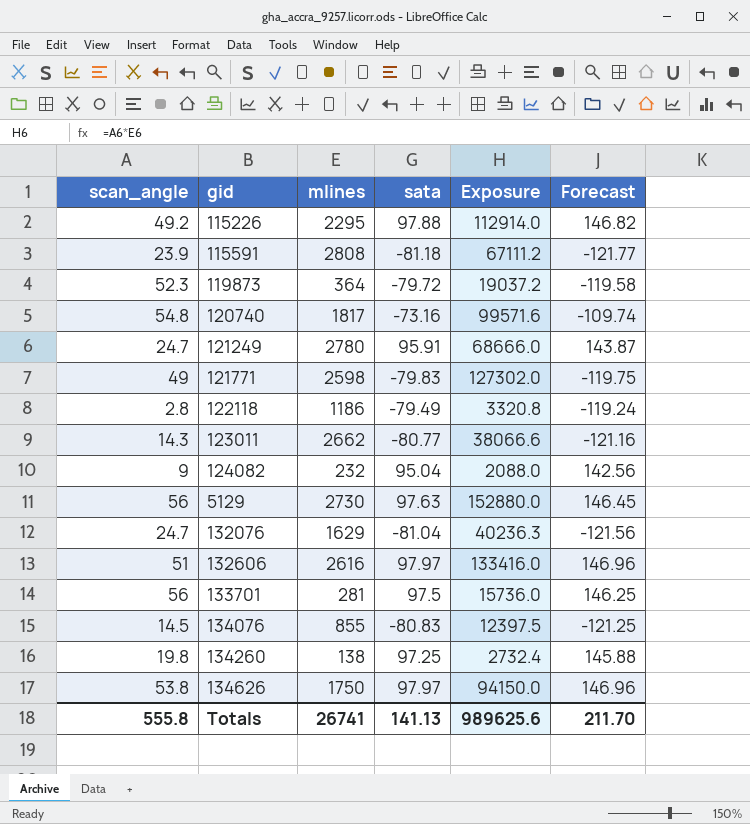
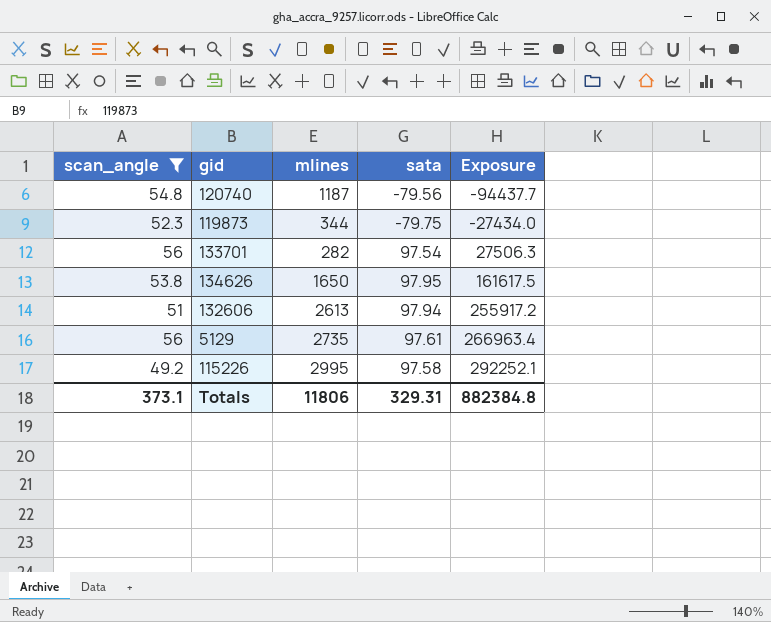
filter: none -> scan_angle >= 49.2
row order: none -> Exposure ascending
column Forecast | formula: [sata] * 1.5 -> none
column Exposure | formula: [scan_angle] * [mlines] -> [mlines] * [sata]
120740 | mlines: 1817 -> 1187
120740 | sata: -73.16 -> -79.56
119873 | mlines: 364 -> 344
119873 | sata: -79.72 -> -79.75
133701 | mlines: 281 -> 282
133701 | sata: 97.5 -> 97.54
134626 | mlines: 1750 -> 1650
134626 | sata: 97.97 -> 97.95
132606 | mlines: 2616 -> 2613
132606 | sata: 97.97 -> 97.94
5129 | mlines: 2730 -> 2735
5129 | sata: 97.63 -> 97.61
115226 | mlines: 2295 -> 2995
115226 | sata: 97.88 -> 97.58
Totals | scan_angle: 555.8 -> 373.1
Totals | mlines: 26741 -> 11806
Totals | sata: 141.13 -> 329.31
Totals | Exposure: 989625.6 -> 882384.8

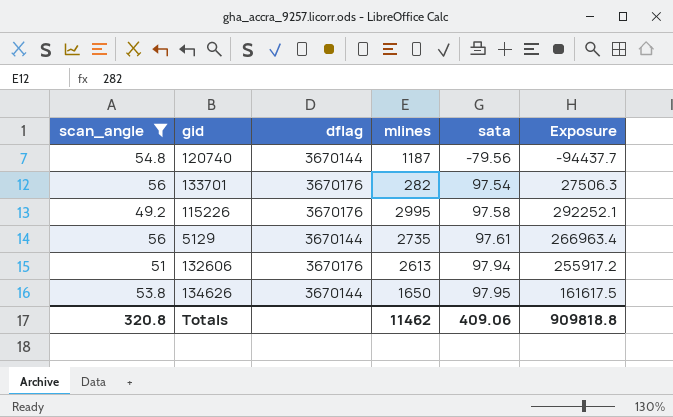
row order: Exposure ascending -> sata ascending
column dflag | position: none -> 3
row 119873: 52.3 | 344 | -79.75 | -27434.0 -> none
Totals | scan_angle: 373.1 -> 320.8
Totals | mlines: 11806 -> 11462
Totals | sata: 329.31 -> 409.06
Totals | Exposure: 882384.8 -> 909818.8

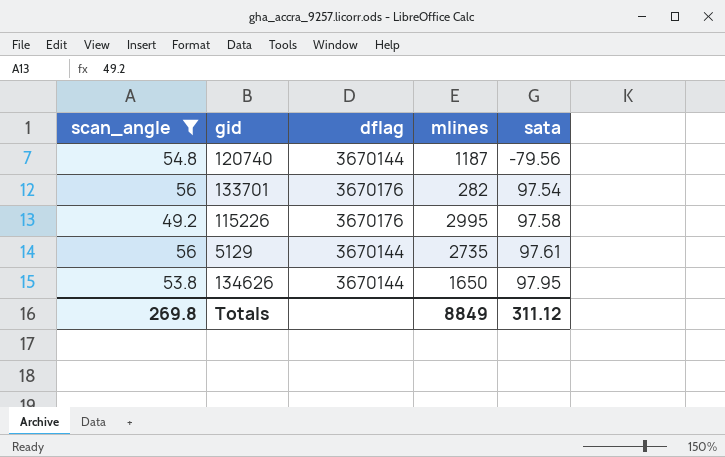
column Exposure | formula: [mlines] * [sata] -> none
row 132606: 51 | 3670176 | 2613 | 97.94 | 255917.2 -> none
Totals | scan_angle: 320.8 -> 269.8
Totals | mlines: 11462 -> 8849
Totals | sata: 409.06 -> 311.12

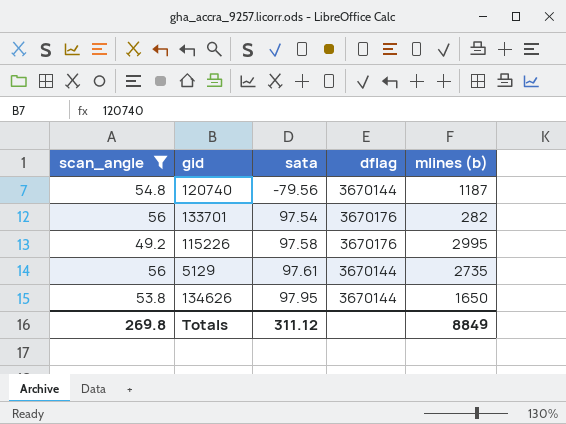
column sata | position: 5 -> 3
column name: mlines -> mlines (b)

